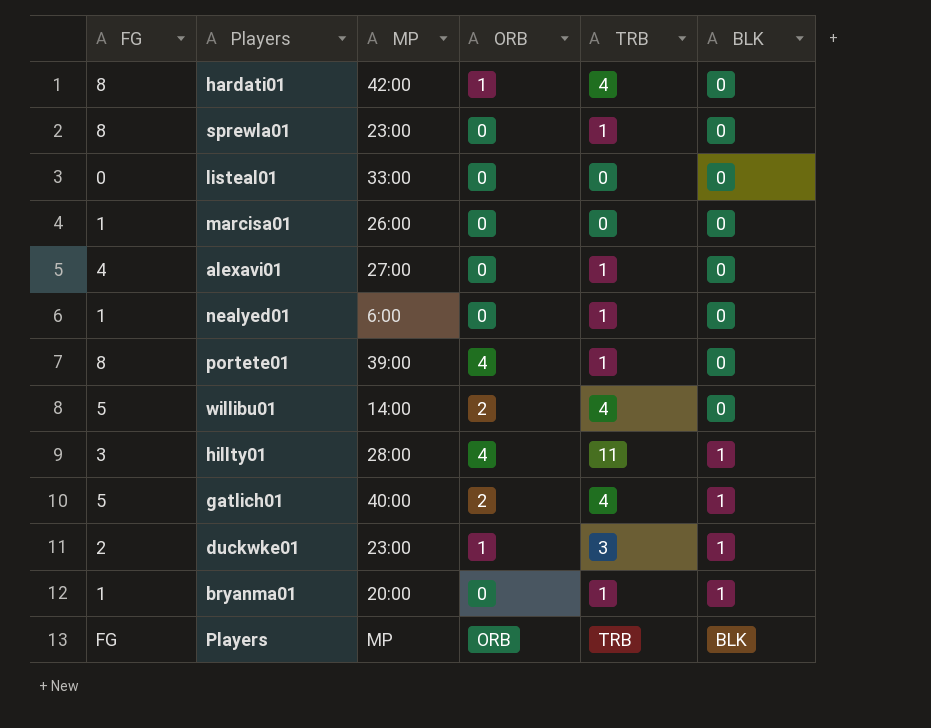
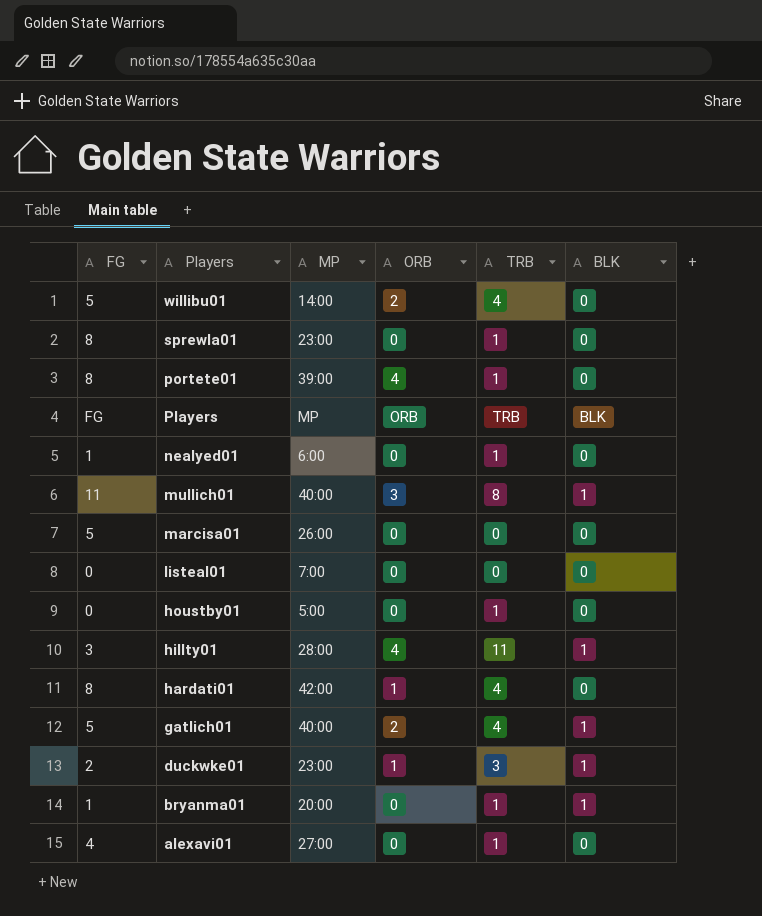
row order: BLK ascending -> Players descending
row mullich01: none -> 11 | 40:00 | 3 | 8 | 1
marcisa01 | FG: 1 -> 5
listeal01 | MP: 33:00 -> 7:00
row houstby01: none -> 0 | 5:00 | 0 | 1 | 0

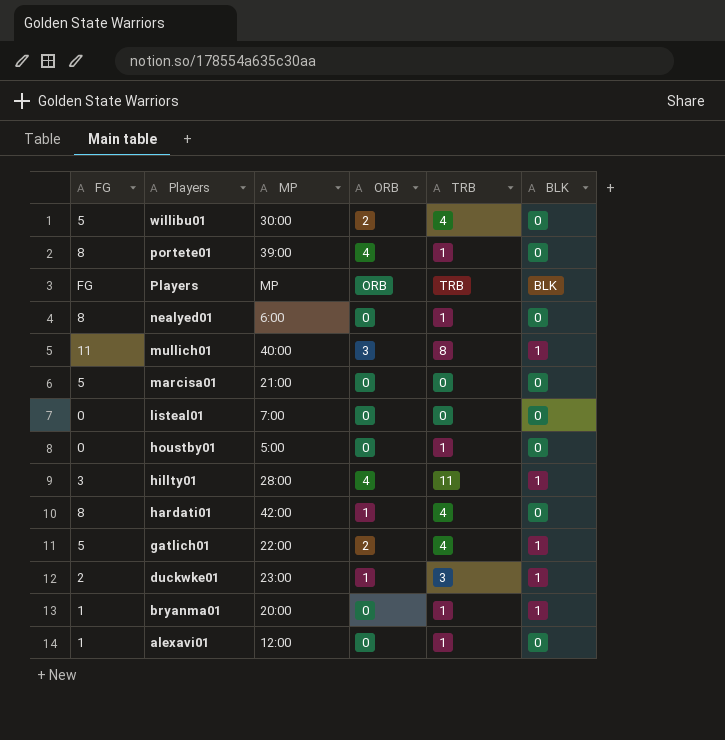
row sprewla01: 8 | 23:00 | 0 | 1 | 0 -> none
willibu01 | MP: 14:00 -> 30:00
nealyed01 | FG: 1 -> 8
marcisa01 | MP: 26:00 -> 21:00
gatlich01 | MP: 40:00 -> 22:00
alexavi01 | FG: 4 -> 1
alexavi01 | MP: 27:00 -> 12:00

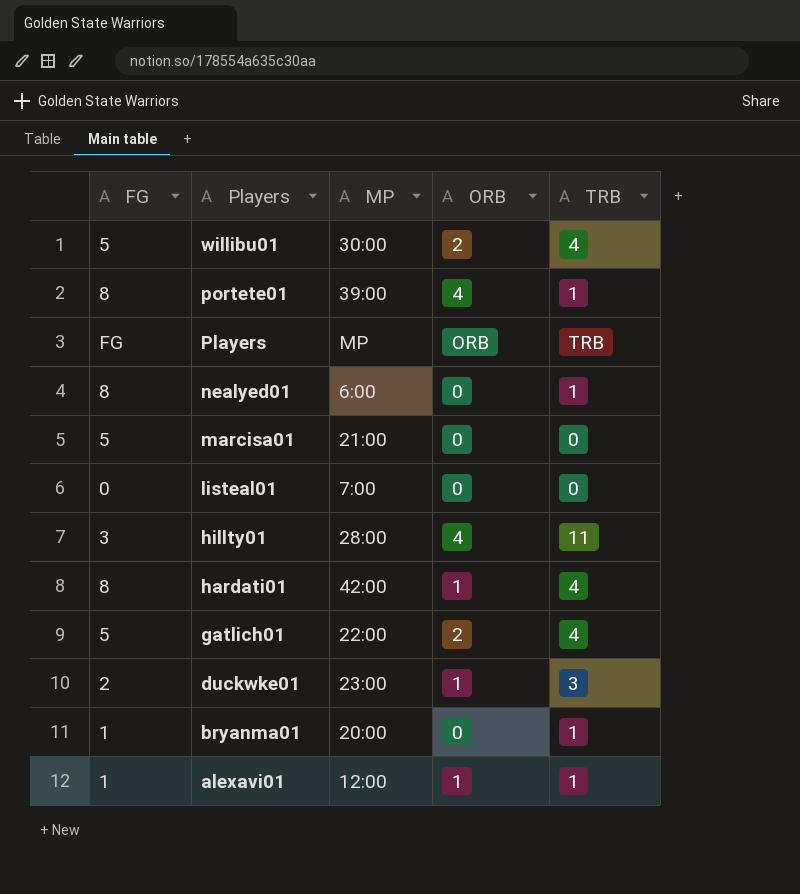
column BLK | position: 6 -> none
row mullich01: 11 | 40:00 | 3 | 8 | 1 -> none
row houstby01: 0 | 5:00 | 0 | 1 | 0 -> none
alexavi01 | ORB: 0 -> 1

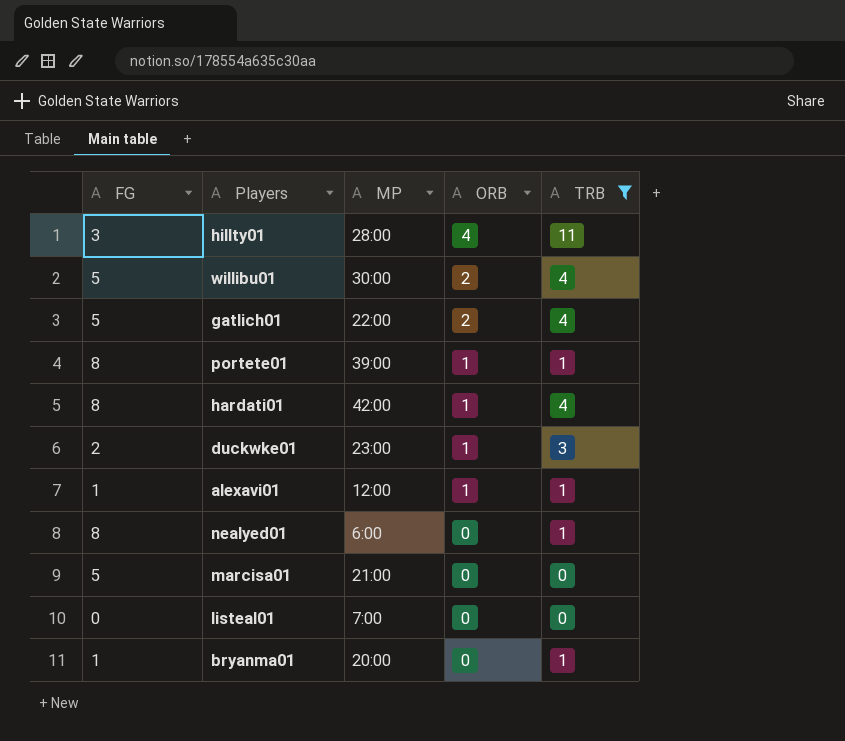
filter: none -> TRB != TRB
row order: Players descending -> ORB descending
portete01 | ORB: 4 -> 1

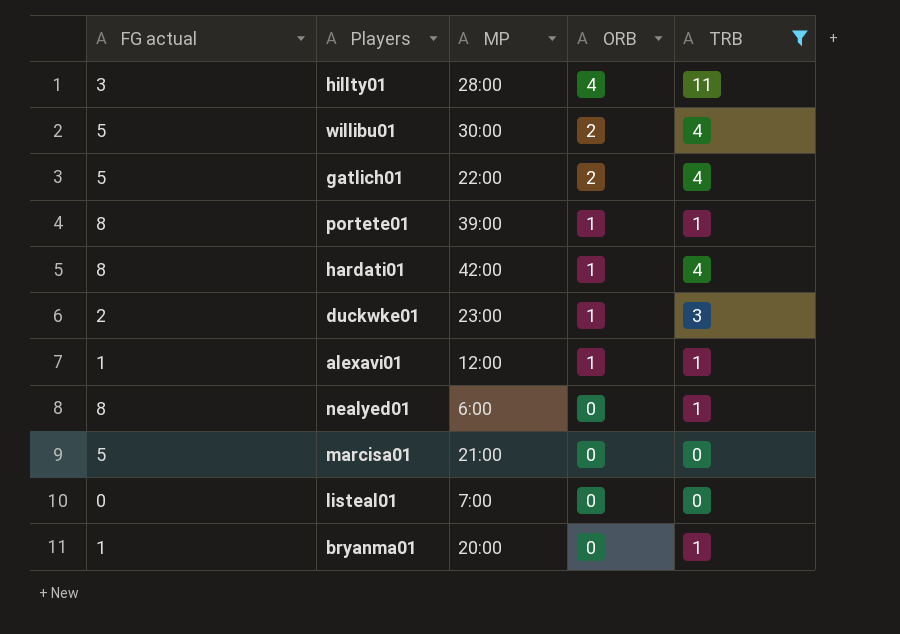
column name: FG -> FG actual

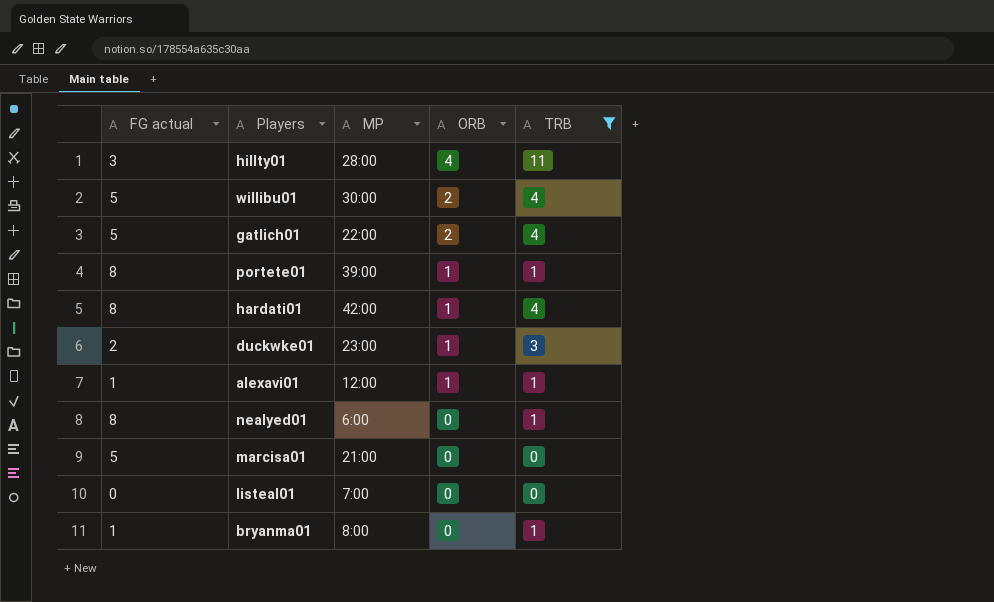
bryanma01 | MP: 20:00 -> 8:00

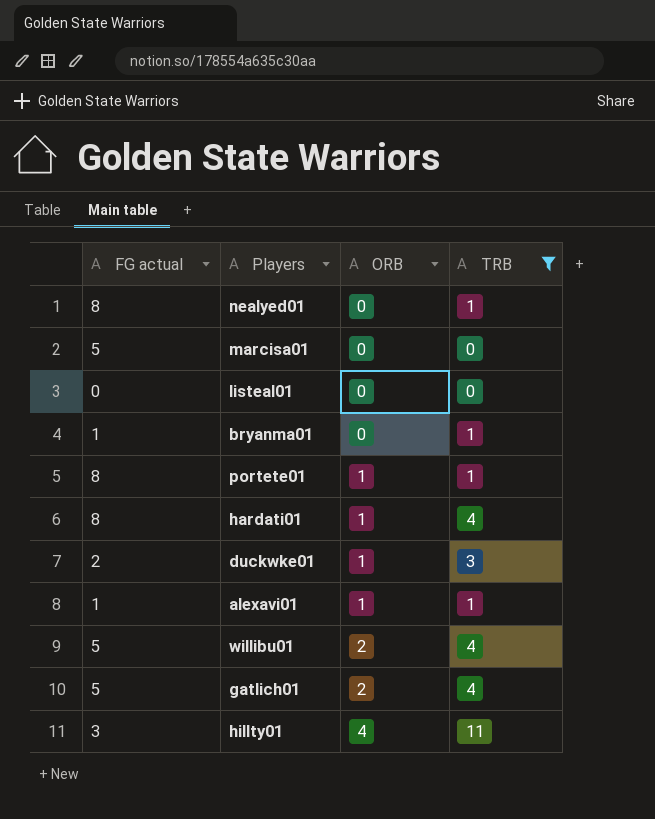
row order: ORB descending -> ORB ascending
column MP | position: 3 -> none

